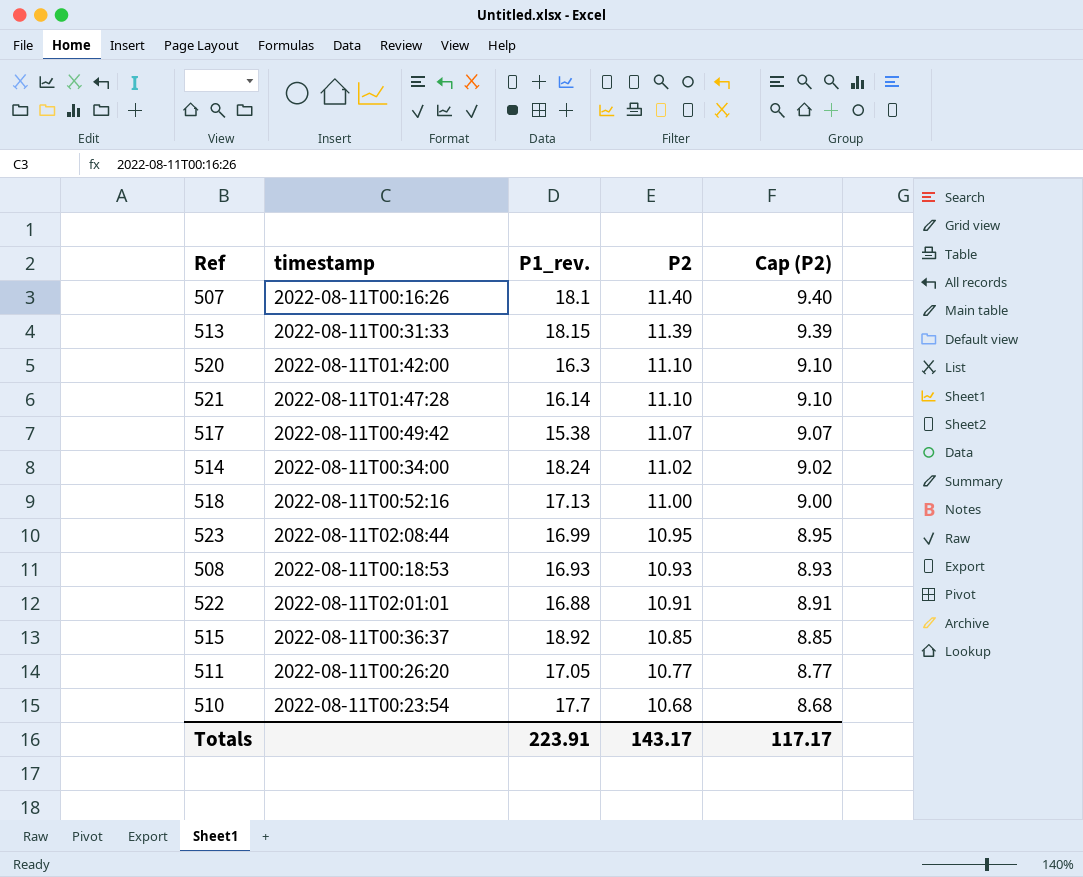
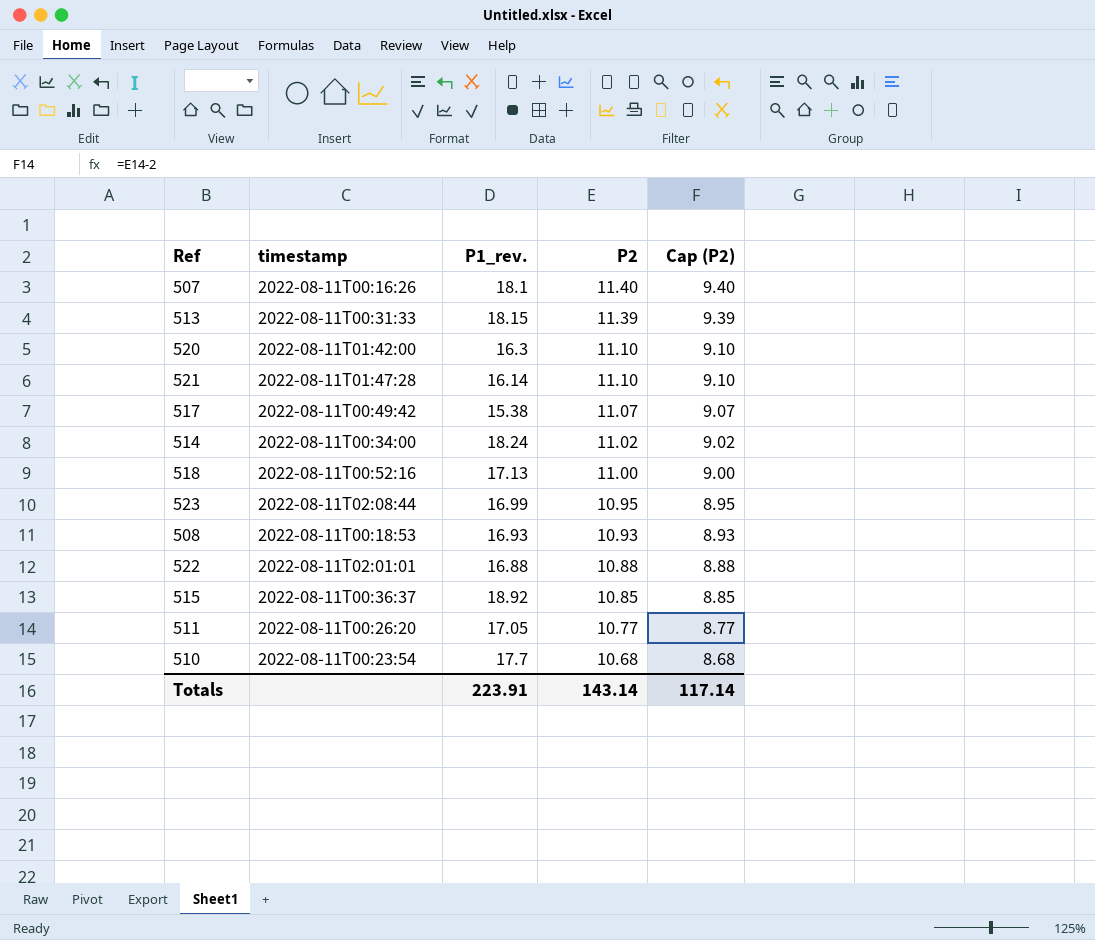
522 | P2: 10.91 -> 10.88
522 | Cap (P2): 8.91 -> 8.88
Totals | P2: 143.17 -> 143.14
Totals | Cap (P2): 117.17 -> 117.14

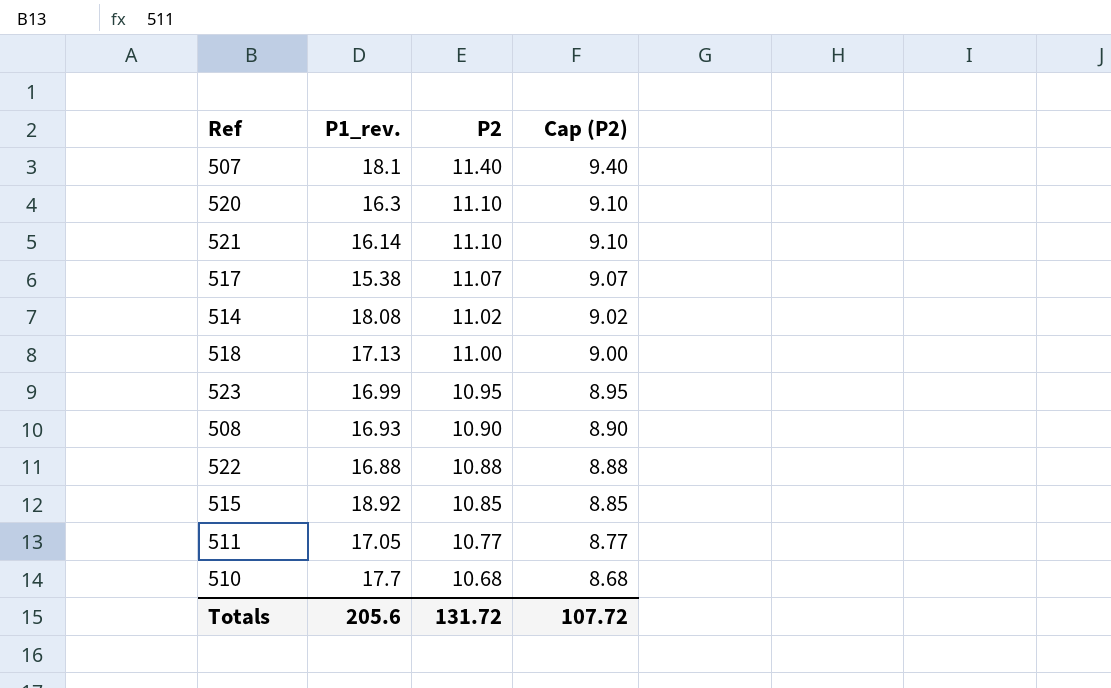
column timestamp | position: 2 -> none
row 513: 2022-08-11T00:31:33 | 18.15 | 11.39 | 9.39 -> none
514 | P1_rev.: 18.24 -> 18.08
508 | P2: 10.93 -> 10.90
508 | Cap (P2): 8.93 -> 8.90
Totals | P1_rev.: 223.91 -> 205.6
Totals | P2: 143.14 -> 131.72
Totals | Cap (P2): 117.14 -> 107.72

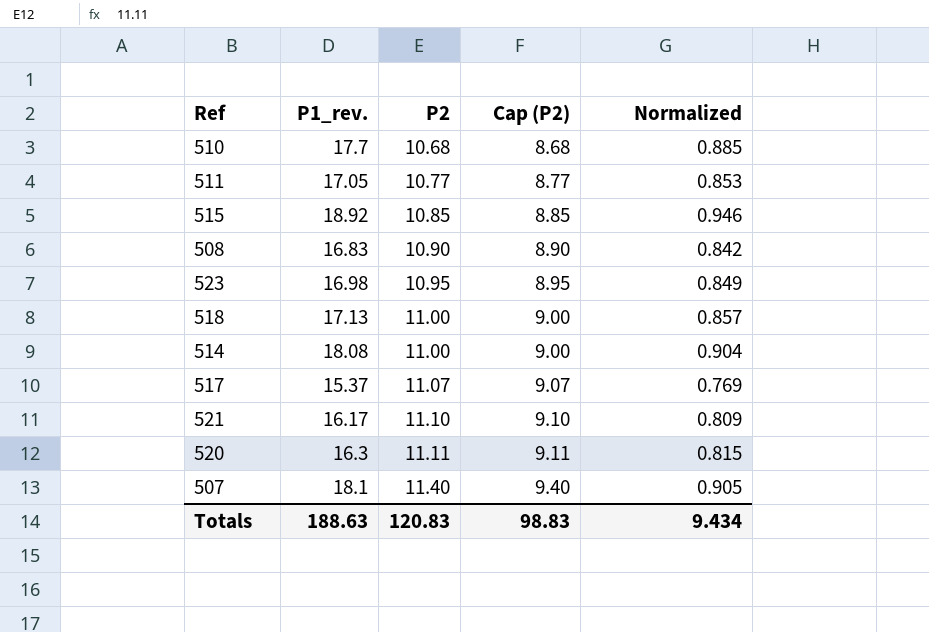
row order: P2 descending -> P2 ascending
column Normalized | formula: none -> [P1_rev.] * 0.05
row 522: 16.88 | 10.88 | 8.88 -> none
508 | P1_rev.: 16.93 -> 16.83
523 | P1_rev.: 16.99 -> 16.98
514 | P2: 11.02 -> 11.00
514 | Cap (P2): 9.02 -> 9.00
517 | P1_rev.: 15.38 -> 15.37
521 | P1_rev.: 16.14 -> 16.17
520 | P2: 11.10 -> 11.11
520 | Cap (P2): 9.10 -> 9.11
Totals | P1_rev.: 205.6 -> 188.63
Totals | P2: 131.72 -> 120.83
Totals | Cap (P2): 107.72 -> 98.83

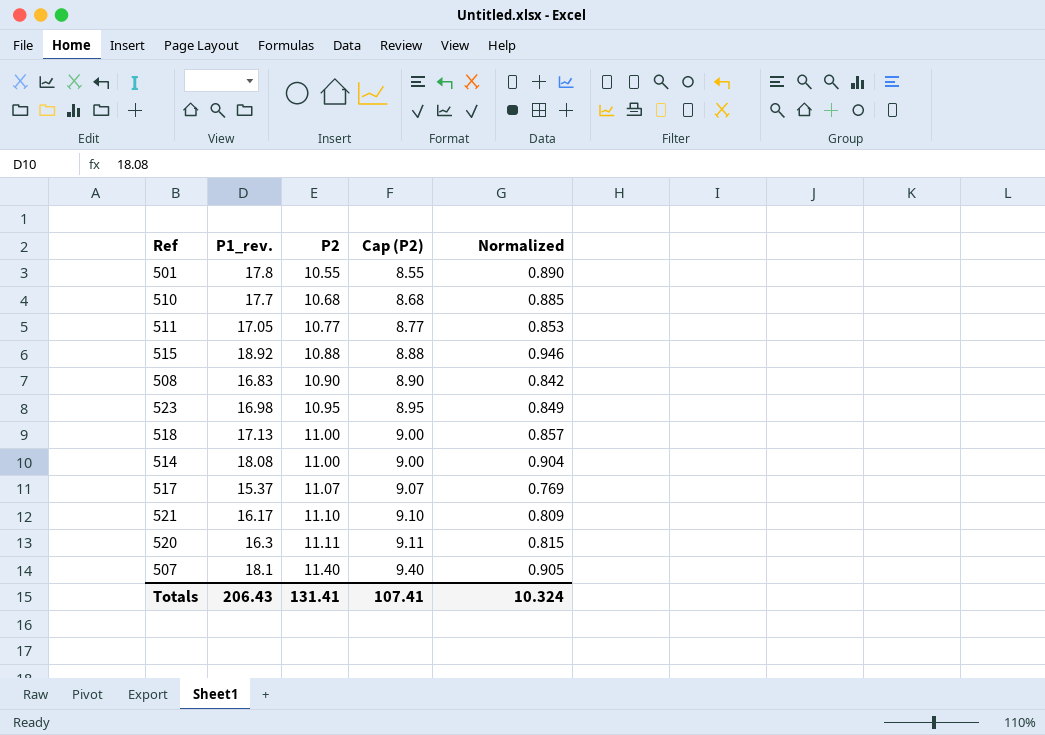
row 501: none -> 17.8 | 10.55 | 8.55 | 0.890
515 | P2: 10.85 -> 10.88
515 | Cap (P2): 8.85 -> 8.88
Totals | P1_rev.: 188.63 -> 206.43
Totals | P2: 120.83 -> 131.41
Totals | Cap (P2): 98.83 -> 107.41
Totals | Normalized: 9.434 -> 10.324

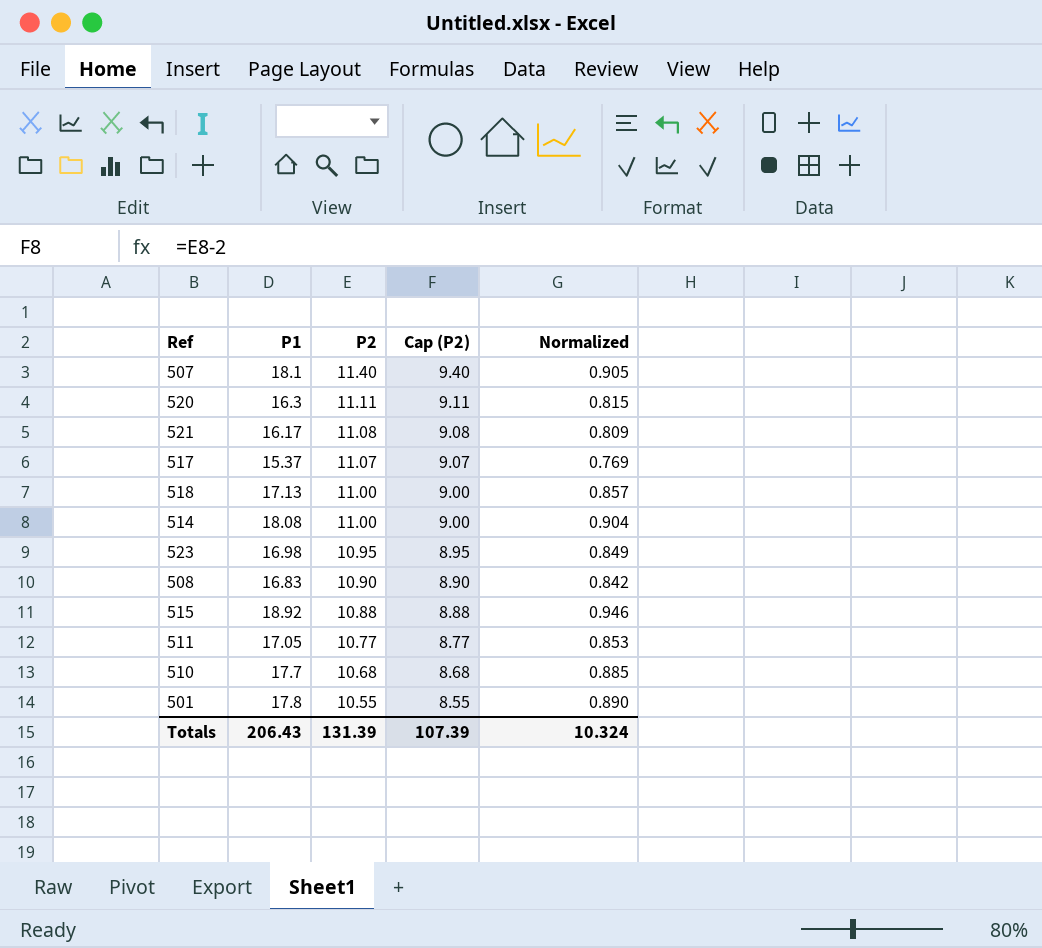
row order: P2 ascending -> P2 descending
column name: P1_rev. -> P1
521 | P2: 11.10 -> 11.08
521 | Cap (P2): 9.10 -> 9.08
Totals | P2: 131.41 -> 131.39
Totals | Cap (P2): 107.41 -> 107.39

